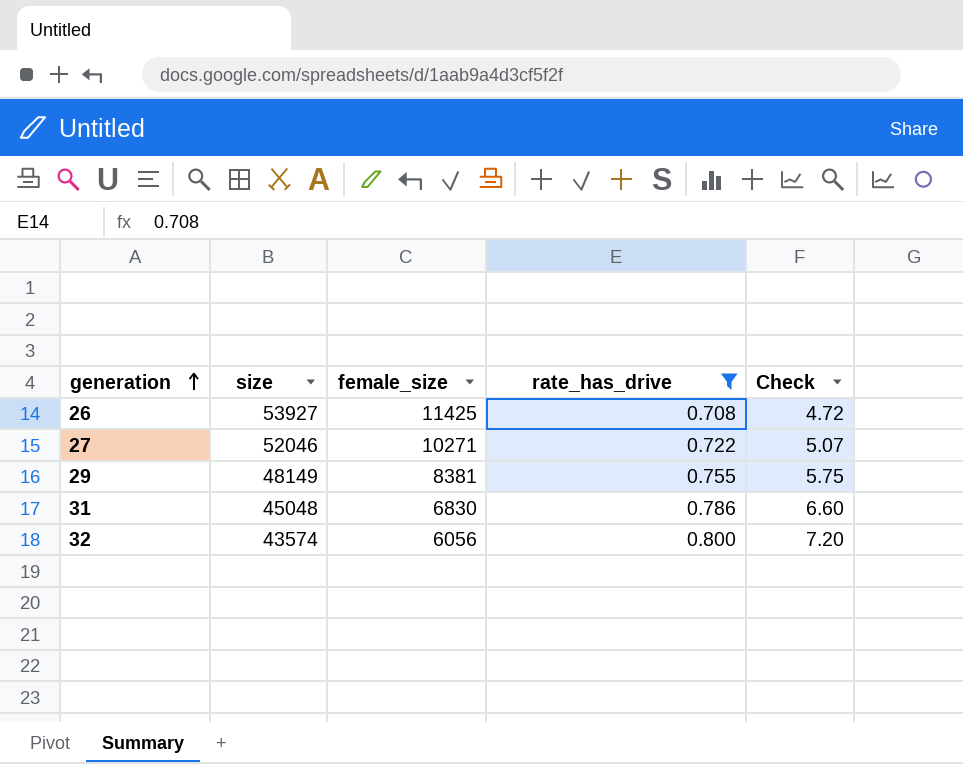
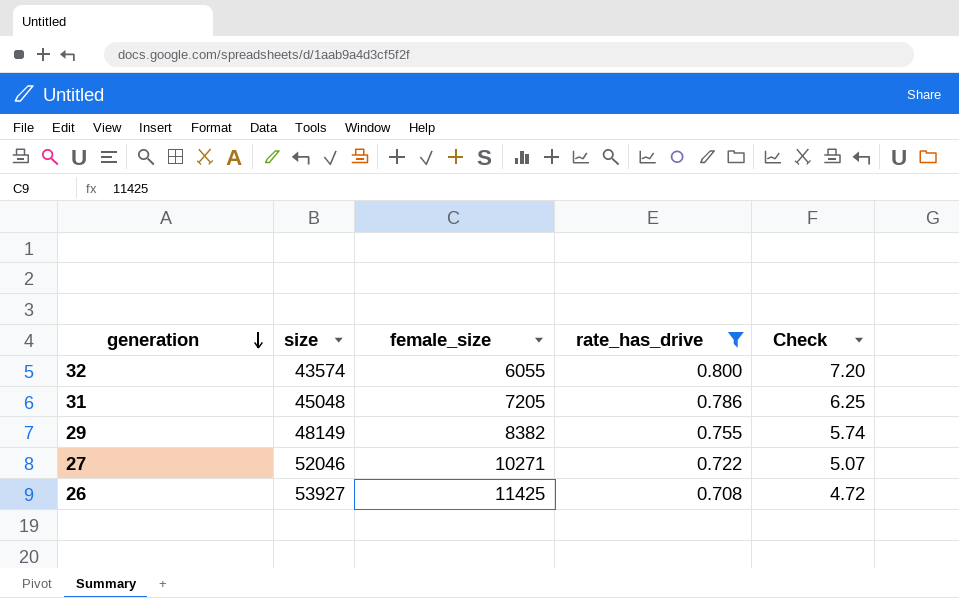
row order: generation ascending -> generation descending
32 | female_size: 6056 -> 6055
31 | female_size: 6830 -> 7205
31 | Check: 6.60 -> 6.25
29 | female_size: 8381 -> 8382
29 | Check: 5.75 -> 5.74

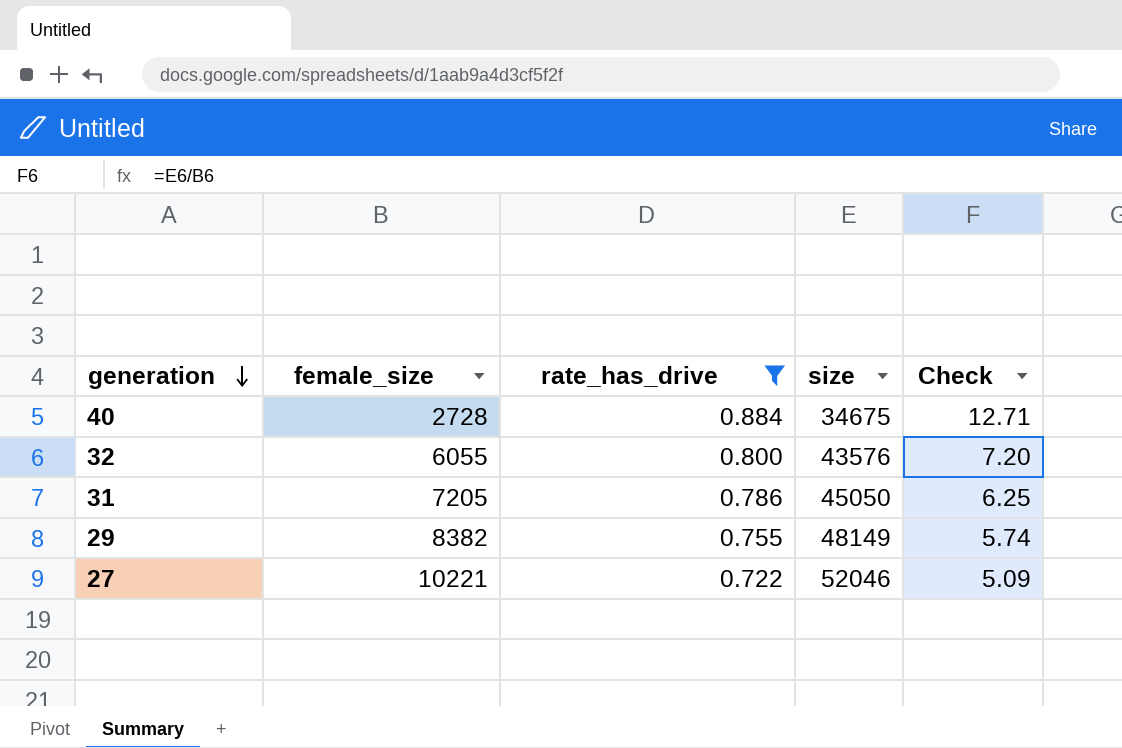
column size | position: 2 -> 4
row 26: 53927 | 11425 | 0.708 | 4.72 -> none
row 40: none -> 2728 | 0.884 | 34675 | 12.71
32 | size: 43574 -> 43576
31 | size: 45048 -> 45050
27 | female_size: 10271 -> 10221
27 | Check: 5.07 -> 5.09

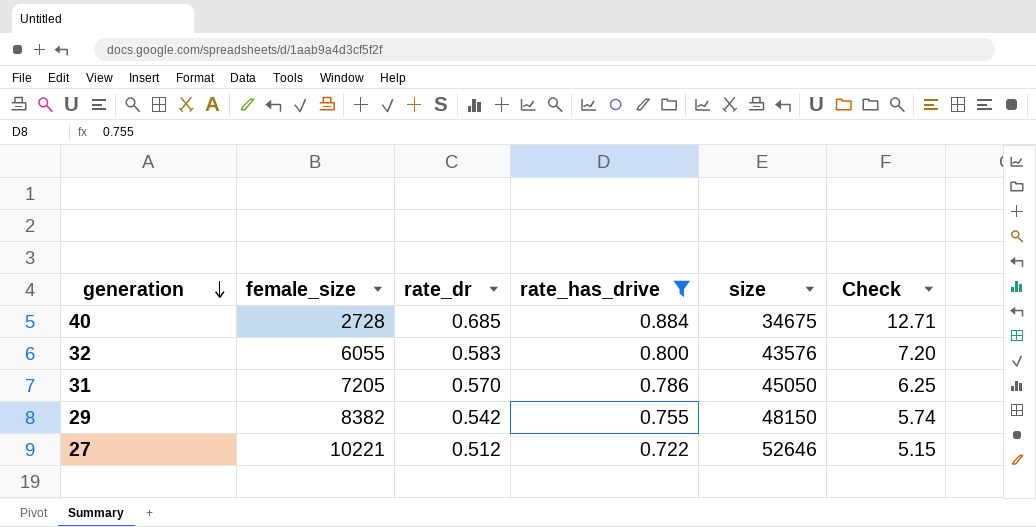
column rate_dr | position: none -> 3
29 | size: 48149 -> 48150
27 | size: 52046 -> 52646
27 | Check: 5.09 -> 5.15

